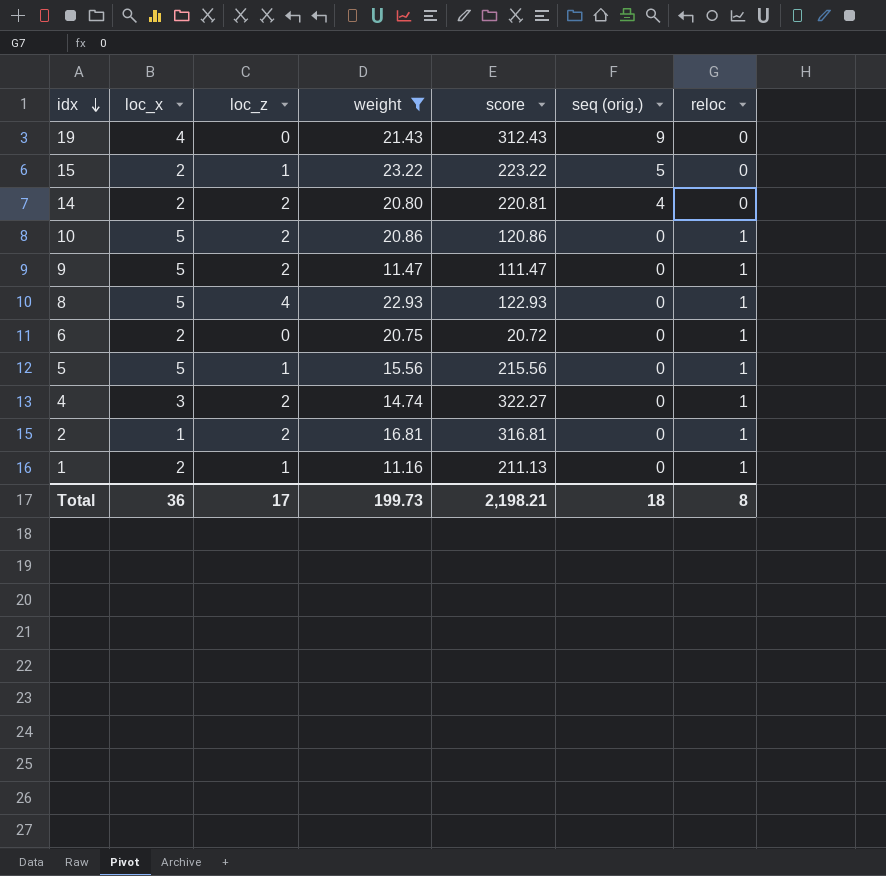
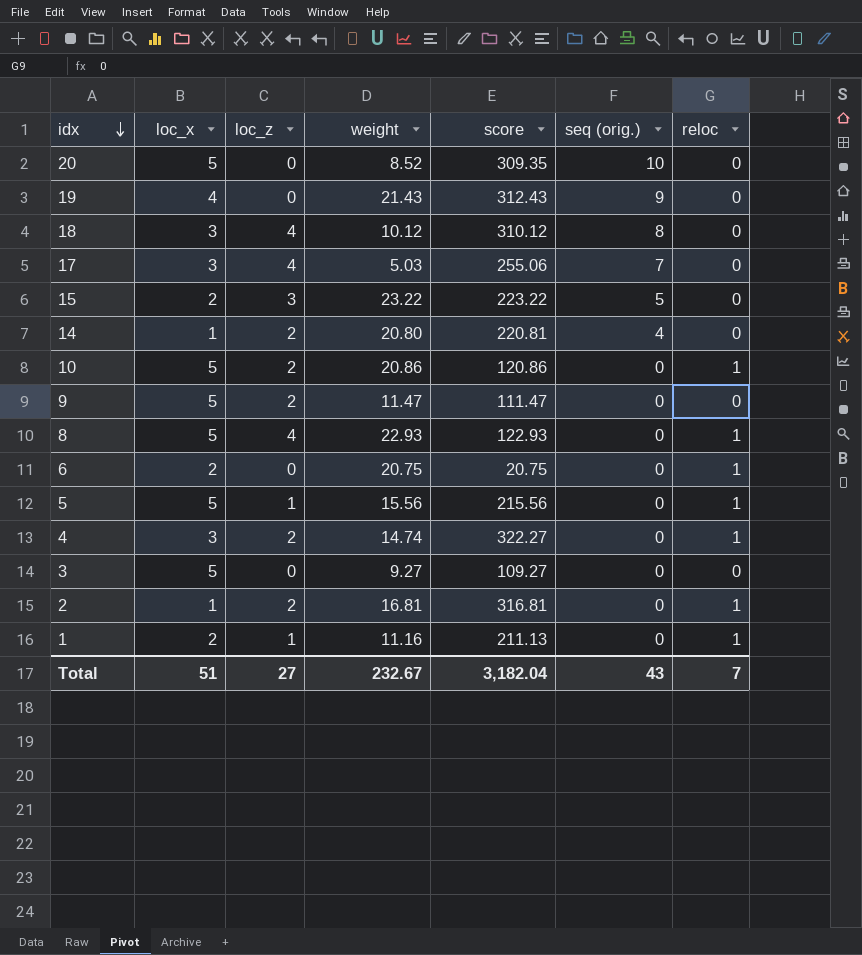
filter: weight >= 11.16 -> none
15 | loc_z: 1 -> 3
14 | loc_x: 2 -> 1
9 | reloc: 1 -> 0
6 | score: 20.72 -> 20.75
Total | loc_x: 36 -> 51
Total | loc_z: 17 -> 27
Total | weight: 199.73 -> 232.67
Total | score: 2,198.21 -> 3,182.04
Total | seq (orig.): 18 -> 43
Total | reloc: 8 -> 7

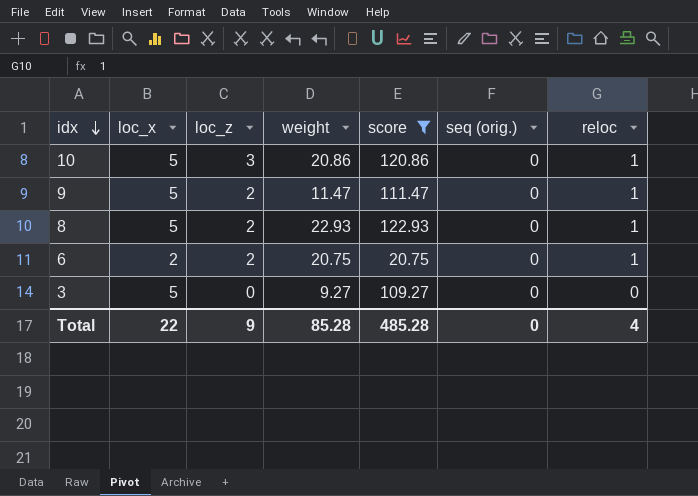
filter: none -> score <= 122.93
10 | loc_z: 2 -> 3
9 | reloc: 0 -> 1
8 | loc_z: 4 -> 2
6 | loc_z: 0 -> 2
Total | loc_x: 51 -> 22
Total | loc_z: 27 -> 9
Total | weight: 232.67 -> 85.28
Total | score: 3,182.04 -> 485.28
Total | seq (orig.): 43 -> 0
Total | reloc: 7 -> 4

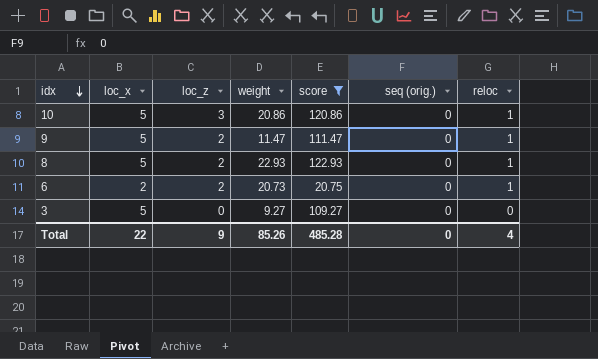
6 | weight: 20.75 -> 20.73
Total | weight: 85.28 -> 85.26

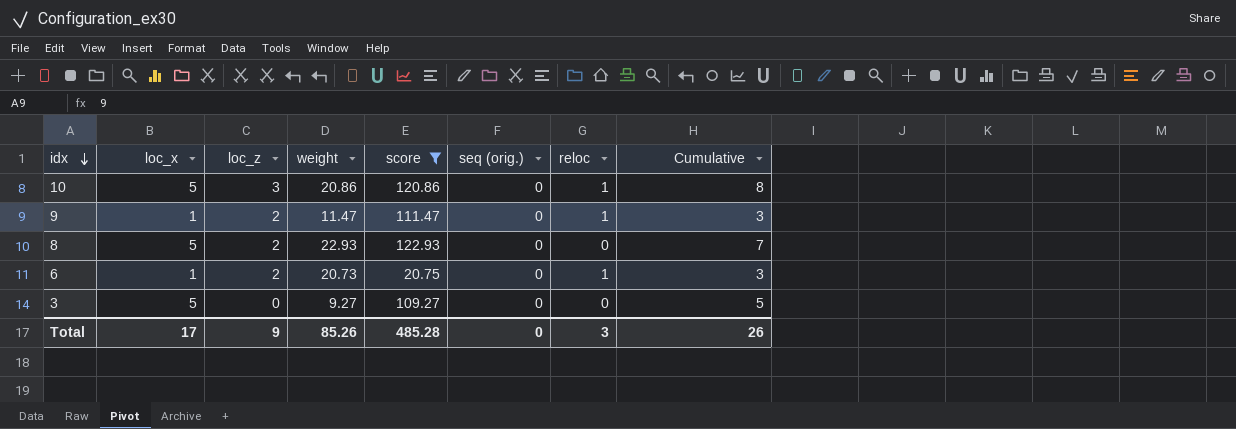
column Cumulative | formula: none -> [loc_x] + [loc_z]
9 | loc_x: 5 -> 1
8 | reloc: 1 -> 0
6 | loc_x: 2 -> 1
Total | loc_x: 22 -> 17
Total | reloc: 4 -> 3

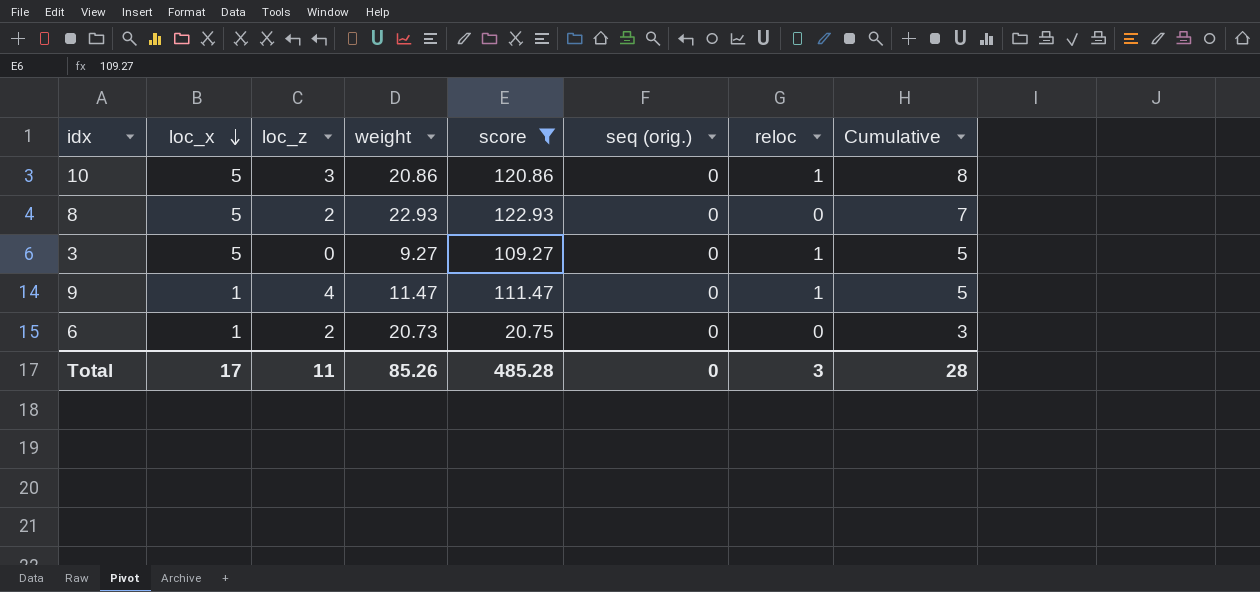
row order: idx descending -> loc_x descending
3 | reloc: 0 -> 1
9 | loc_z: 2 -> 4
9 | Cumulative: 3 -> 5
6 | reloc: 1 -> 0
Total | loc_z: 9 -> 11
Total | Cumulative: 26 -> 28

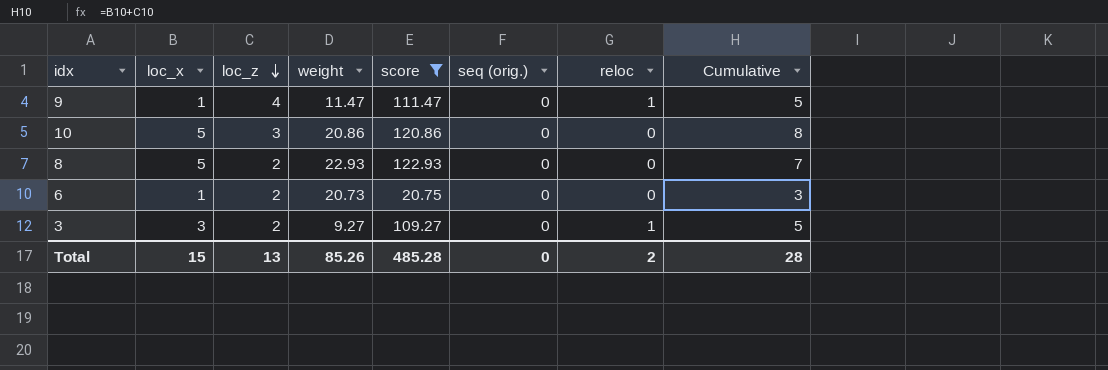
row order: loc_x descending -> loc_z descending
10 | reloc: 1 -> 0
3 | loc_x: 5 -> 3
3 | loc_z: 0 -> 2
Total | loc_x: 17 -> 15
Total | loc_z: 11 -> 13
Total | reloc: 3 -> 2

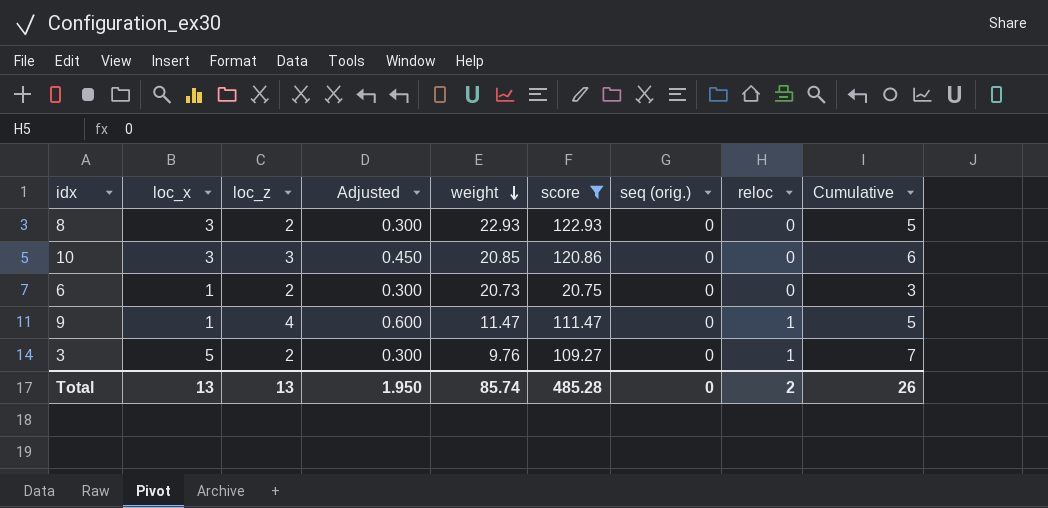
row order: loc_z descending -> weight descending
column Adjusted | formula: none -> [loc_z] * 0.15
8 | loc_x: 5 -> 3
8 | Cumulative: 7 -> 5
10 | loc_x: 5 -> 3
10 | weight: 20.86 -> 20.85
10 | Cumulative: 8 -> 6
3 | loc_x: 3 -> 5
3 | weight: 9.27 -> 9.76
3 | Cumulative: 5 -> 7
Total | loc_x: 15 -> 13
Total | weight: 85.26 -> 85.74
Total | Cumulative: 28 -> 26

